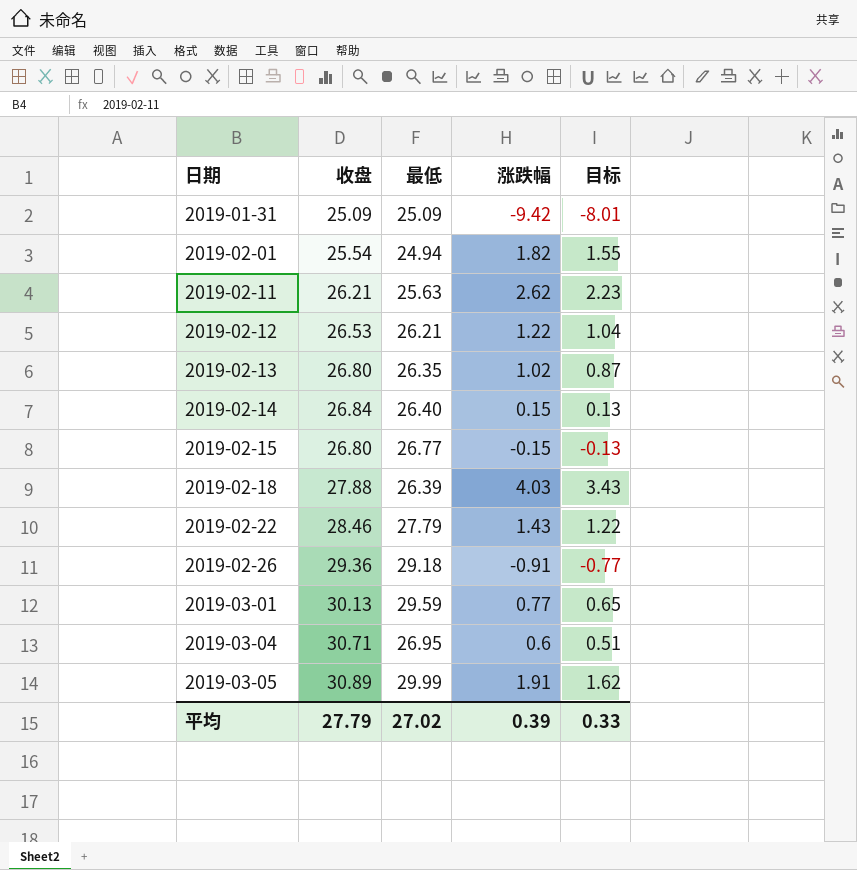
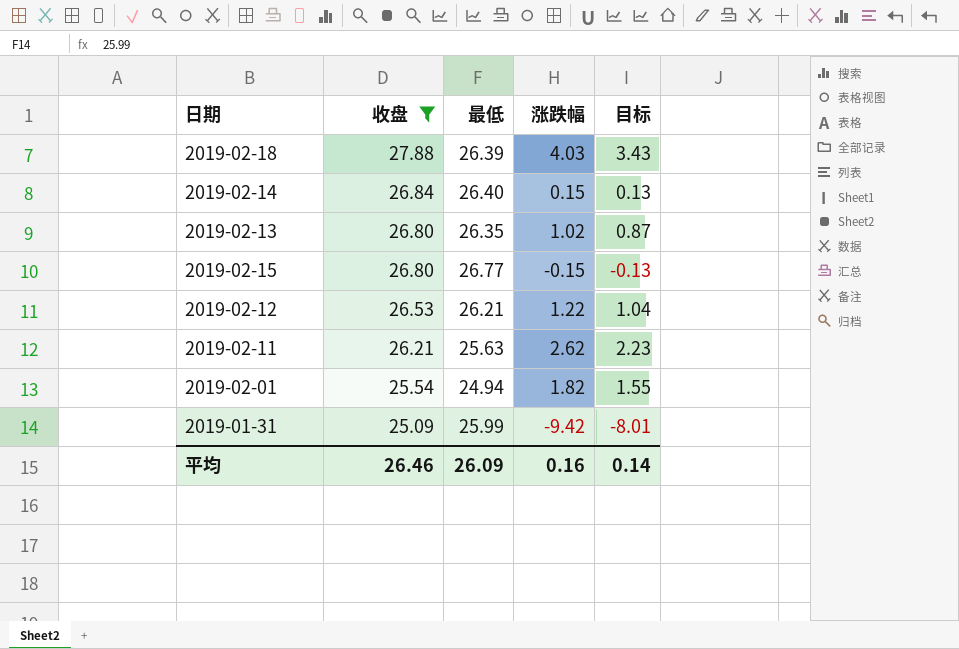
filter: none -> 收盘 <= 27.88
row order: 日期 ascending -> 收盘 descending
2019-01-31 | 最低: 25.09 -> 25.99
平均 | 收盘: 27.79 -> 26.46
平均 | 最低: 27.02 -> 26.09
平均 | 涨跌幅: 0.39 -> 0.16
平均 | 目标: 0.33 -> 0.14

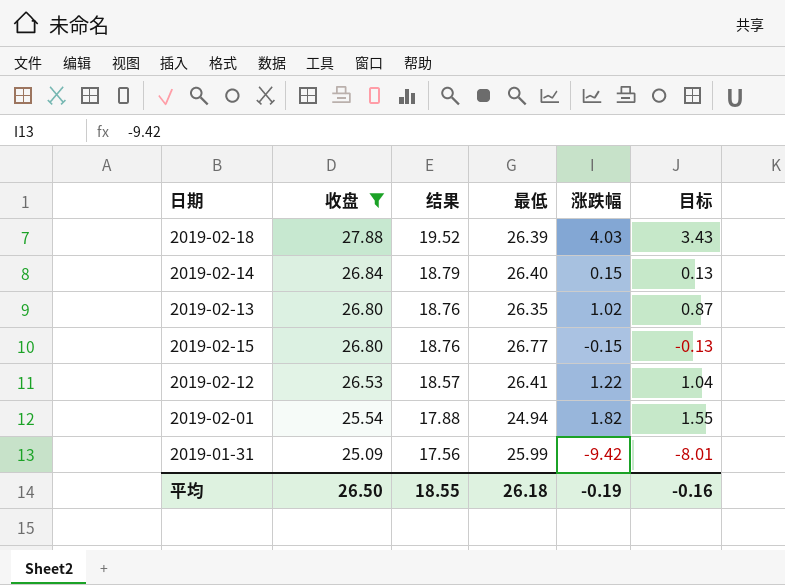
column 结果 | formula: none -> [收盘] * 0.7
row 2019-02-11: 26.21 | 25.63 | 2.62 | 2.23 -> none
2019-02-12 | 最低: 26.21 -> 26.41
平均 | 收盘: 26.46 -> 26.50
平均 | 最低: 26.09 -> 26.18
平均 | 涨跌幅: 0.16 -> -0.19
平均 | 目标: 0.14 -> -0.16

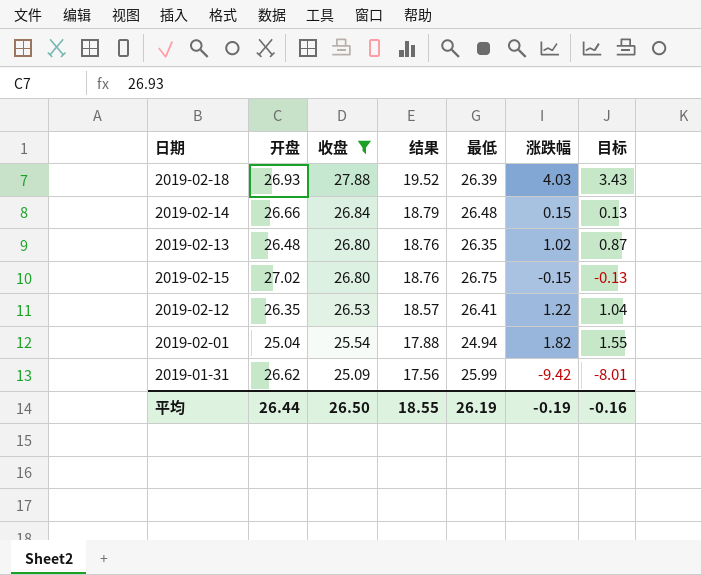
column 开盘 | position: none -> 2
2019-02-14 | 最低: 26.40 -> 26.48
2019-02-15 | 最低: 26.77 -> 26.75
平均 | 最低: 26.18 -> 26.19

